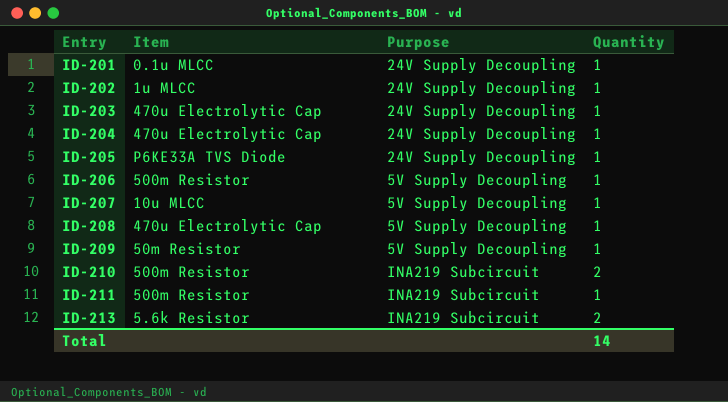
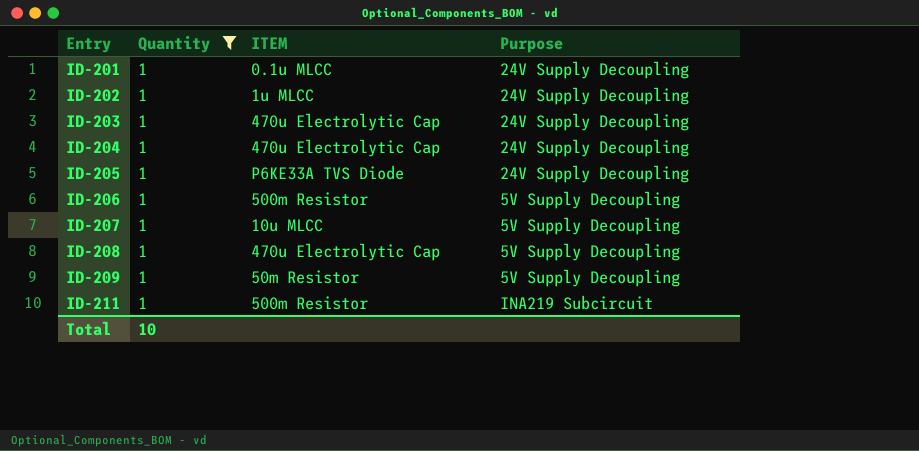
filter: none -> Quantity = 1
column Quantity | position: 4 -> 2
column name: Item -> ITEM
Total | Quantity: 14 -> 10

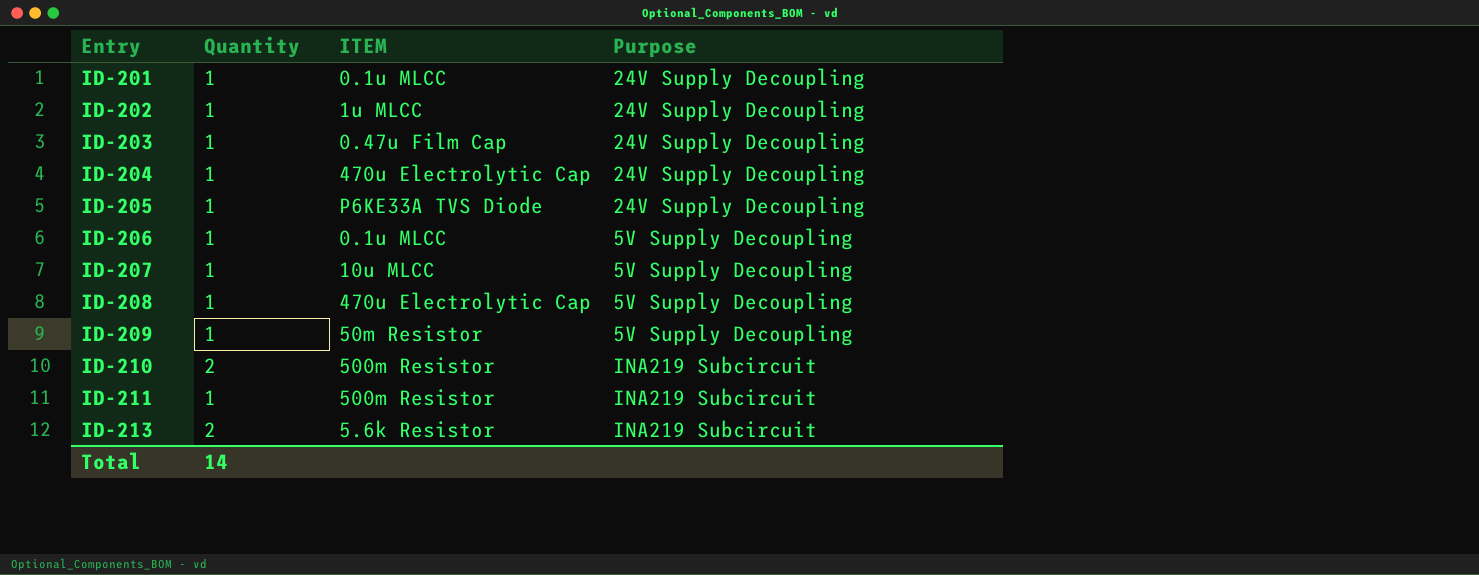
filter: Quantity = 1 -> none
ID-203 | ITEM: 470u Electrolytic Cap -> 0.47u Film Cap
ID-206 | ITEM: 500m Resistor -> 0.1u MLCC
Total | Quantity: 10 -> 14

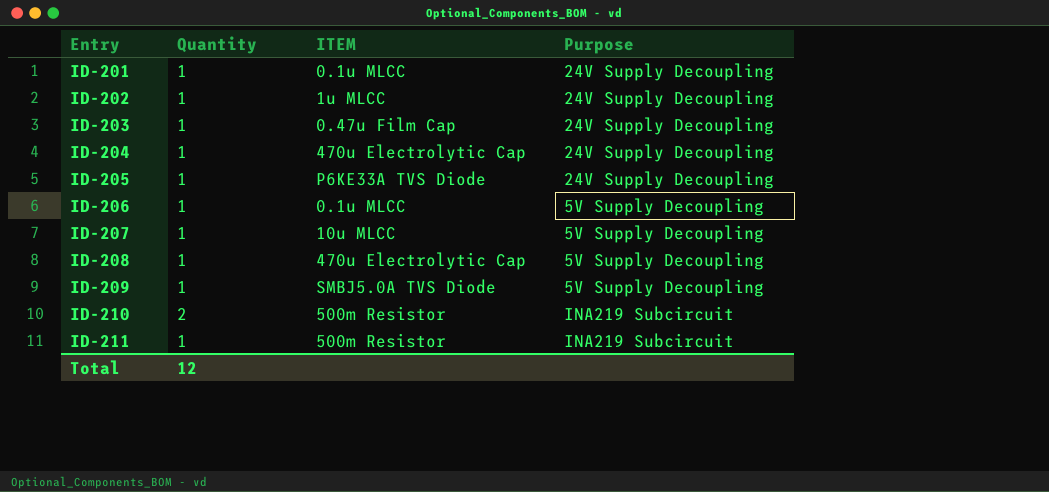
row ID-213: 2 | 5.6k Resistor | INA219 Subcircuit -> none
ID-209 | ITEM: 50m Resistor -> SMBJ5.0A TVS Diode
Total | Quantity: 14 -> 12

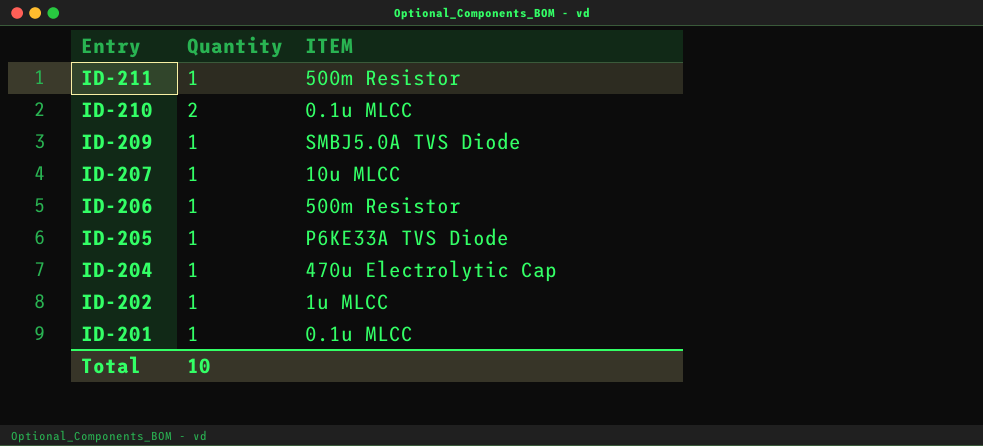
row order: Entry ascending -> Entry descending
column Purpose | position: 4 -> none
row ID-203: 1 | 0.47u Film Cap | 24V Supply Decoupling -> none
row ID-208: 1 | 470u Electrolytic Cap | 5V Supply Decoupling -> none
ID-210 | ITEM: 500m Resistor -> 0.1u MLCC
ID-206 | ITEM: 0.1u MLCC -> 500m Resistor
Total | Quantity: 12 -> 10

